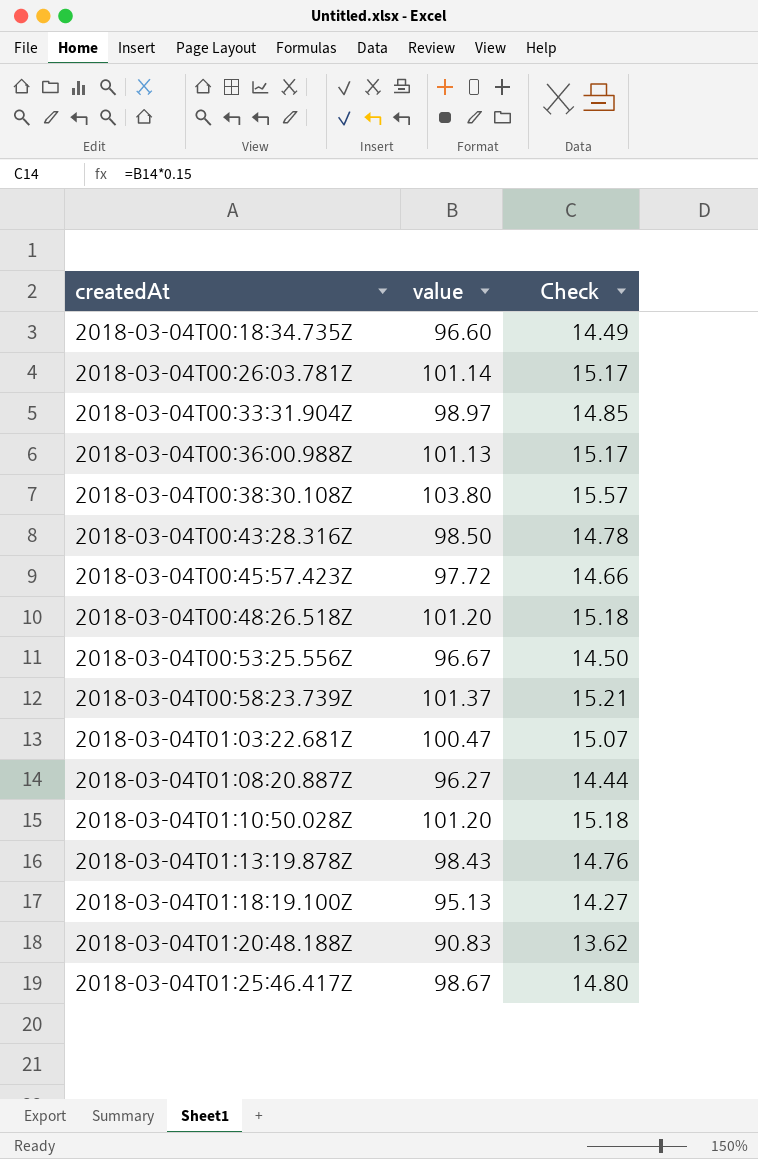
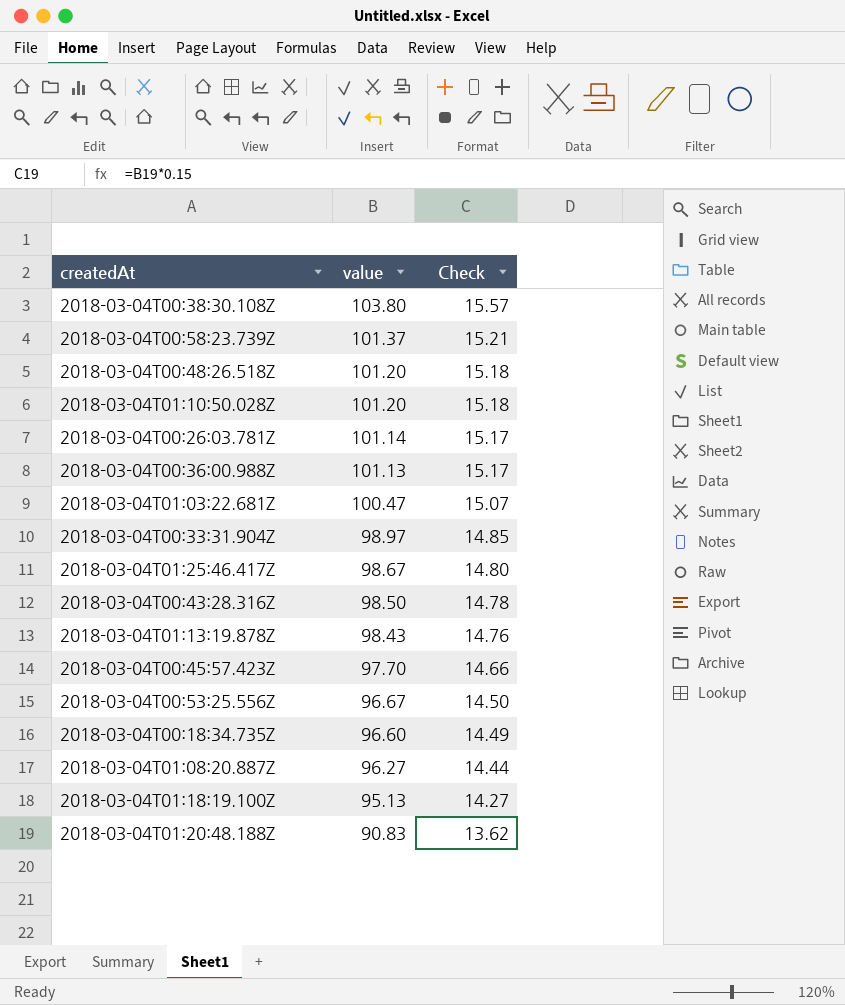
row order: createdAt ascending -> value descending
2018-03-04T00:45:57.423Z | value: 97.72 -> 97.70

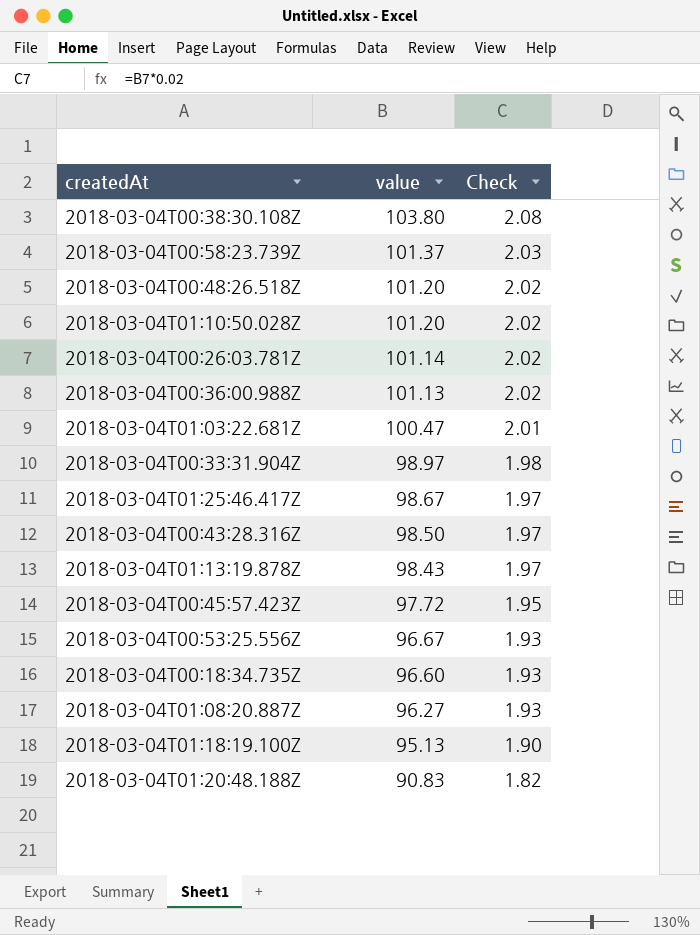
column Check | formula: [value] * 0.15 -> [value] * 0.02
2018-03-04T00:45:57.423Z | value: 97.70 -> 97.72

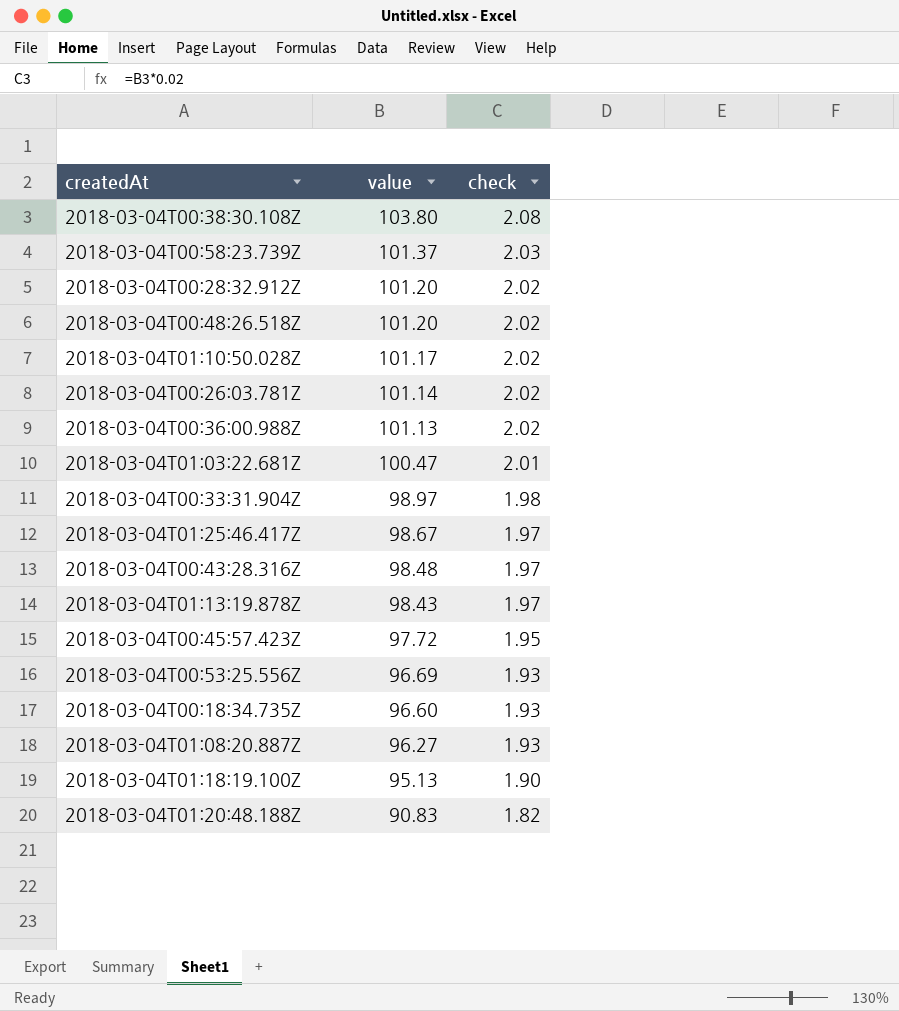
column name: Check -> check
row 2018-03-04T00:28:32.912Z: none -> 101.20 | 2.02
2018-03-04T01:10:50.028Z | value: 101.20 -> 101.17
2018-03-04T00:43:28.316Z | value: 98.50 -> 98.48
2018-03-04T00:53:25.556Z | value: 96.67 -> 96.69

